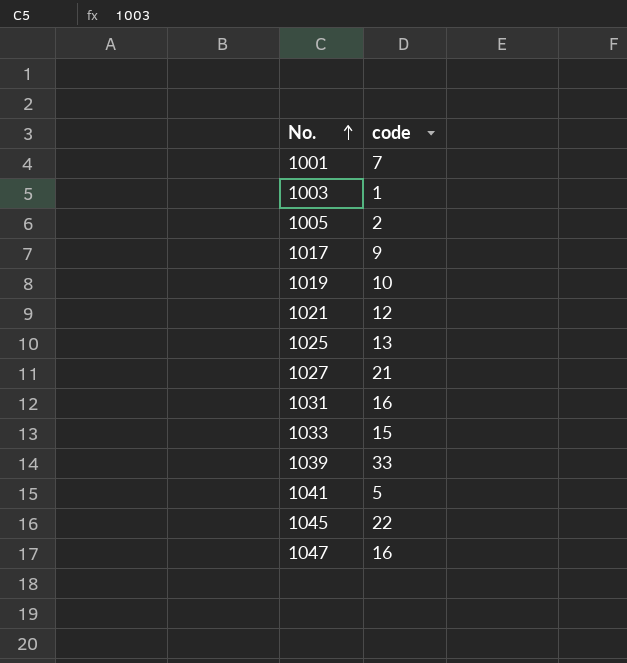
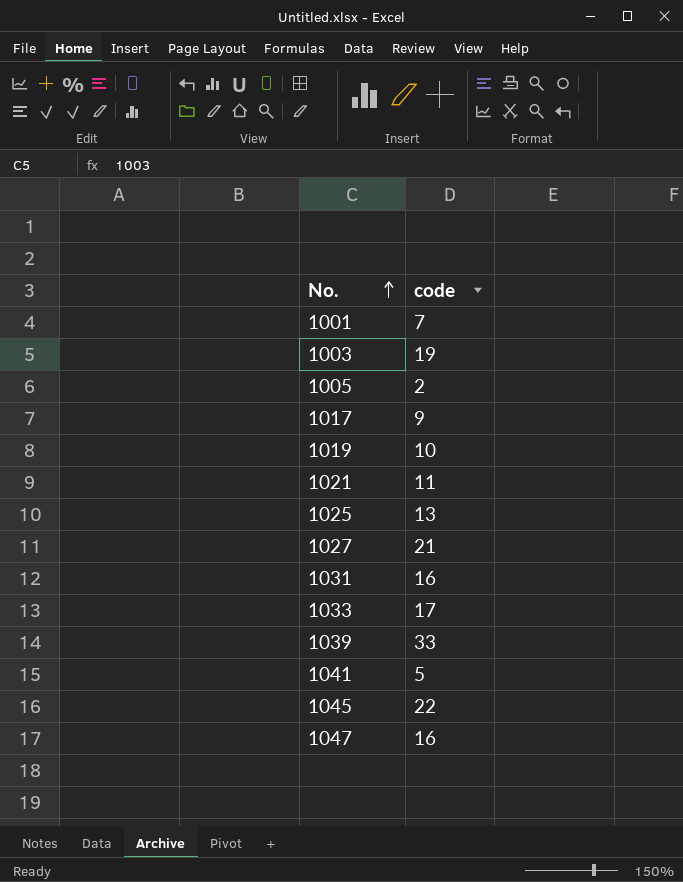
1003 | code: 1 -> 19
1021 | code: 12 -> 11
1033 | code: 15 -> 17

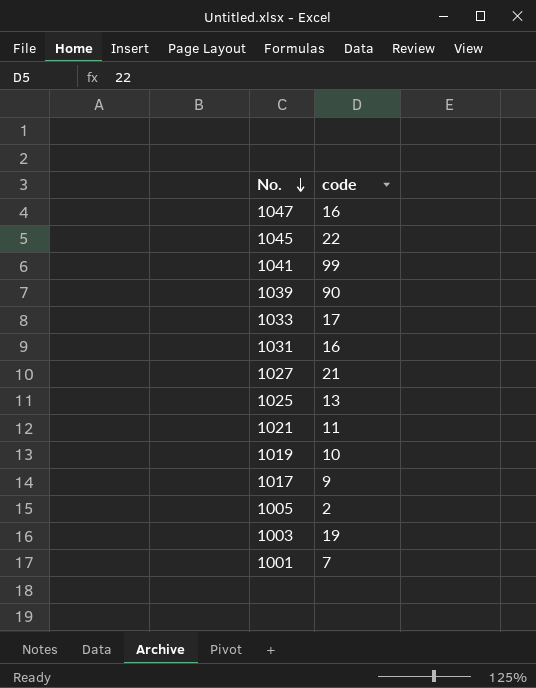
row order: No. ascending -> No. descending
1041 | code: 5 -> 99
1039 | code: 33 -> 90

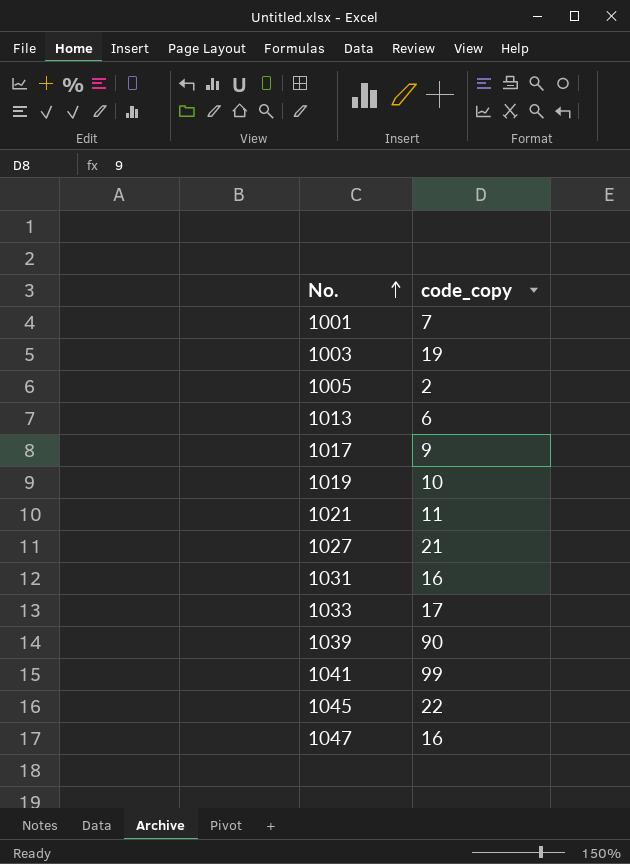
row order: No. descending -> No. ascending
column name: code -> code_copy
row 1025: 13 -> none
row 1013: none -> 6

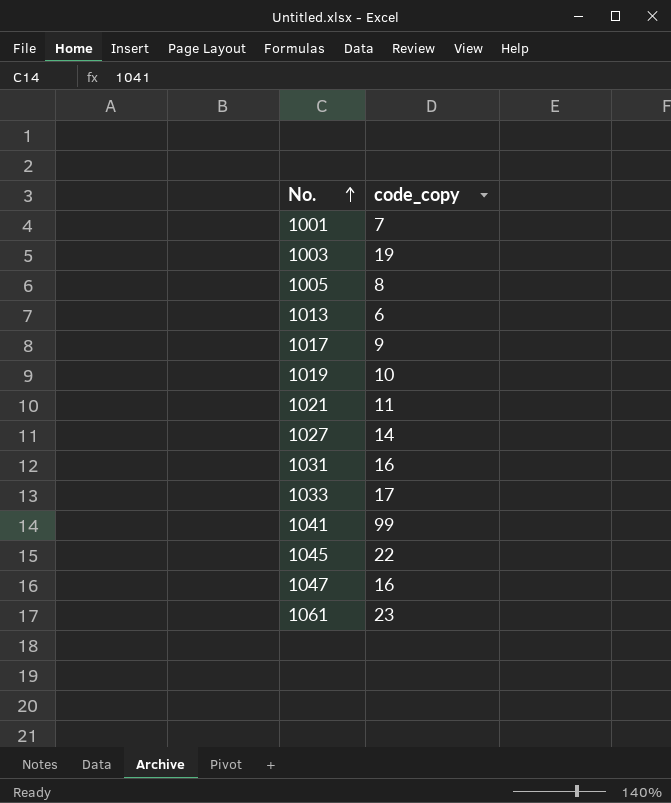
row 1039: 90 -> none
1005 | code_copy: 2 -> 8
1027 | code_copy: 21 -> 14
row 1061: none -> 23

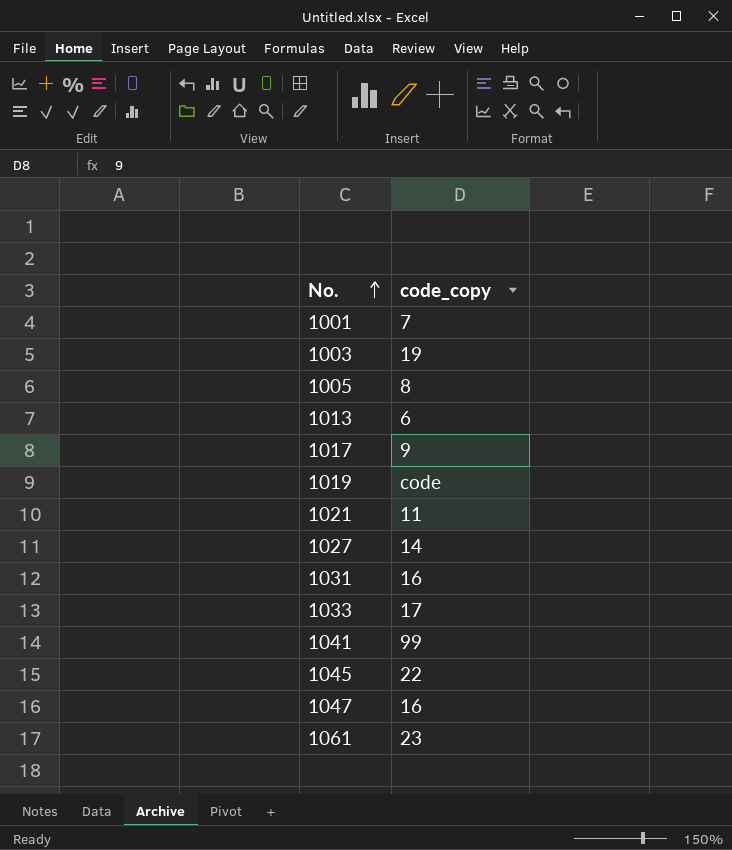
1019 | code_copy: 10 -> code

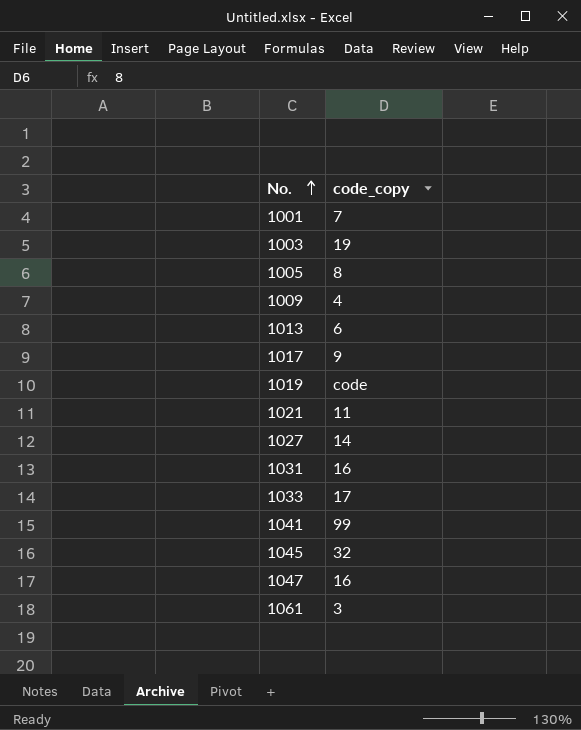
row 1009: none -> 4
1045 | code_copy: 22 -> 32
1061 | code_copy: 23 -> 3

